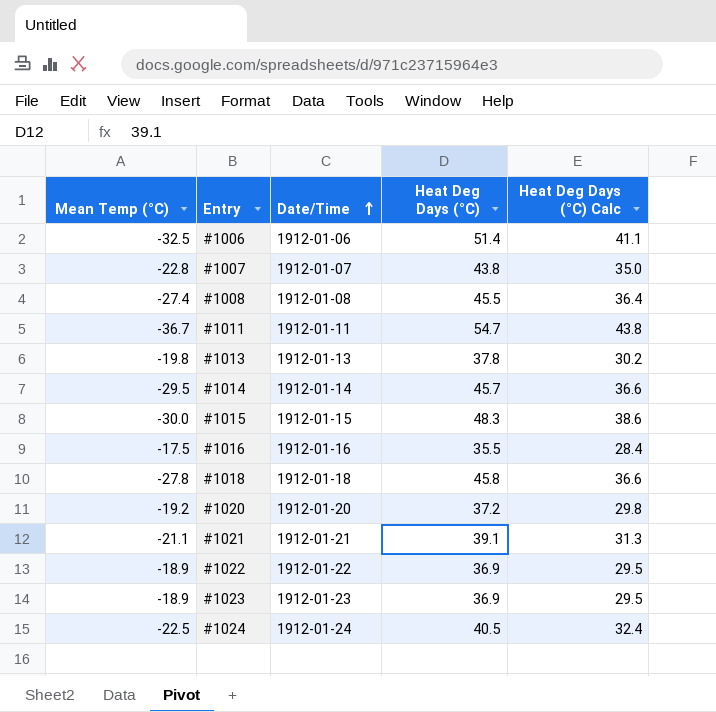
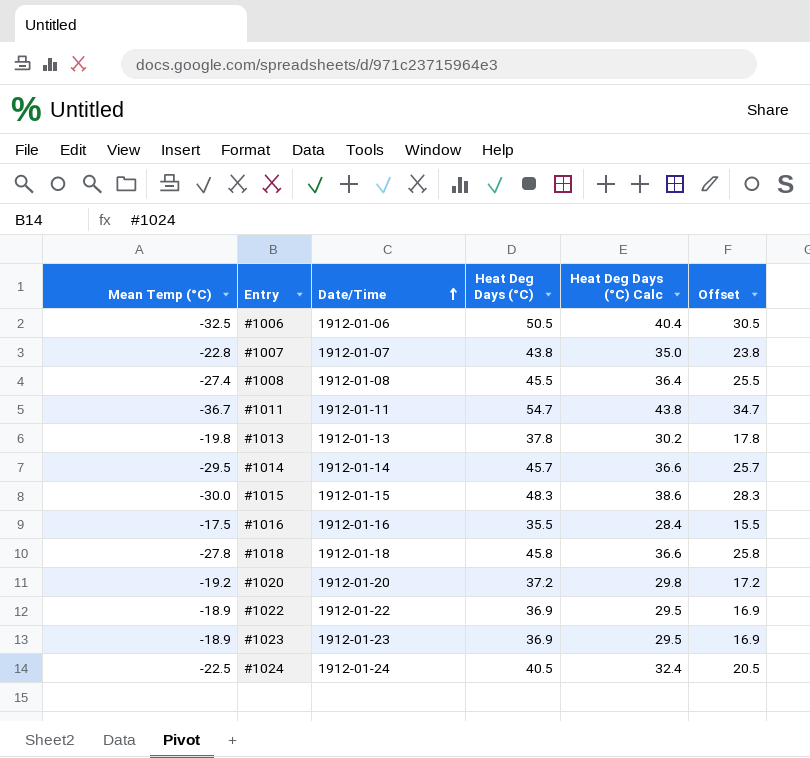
column Offset | formula: none -> [Heat Deg Days (°C)] - 20
row #1021: -21.1 | 1912-01-21 | 39.1 | 31.3 -> none
#1006 | Heat Deg Days (°C): 51.4 -> 50.5
#1006 | Heat Deg Days (°C) Calc: 41.1 -> 40.4

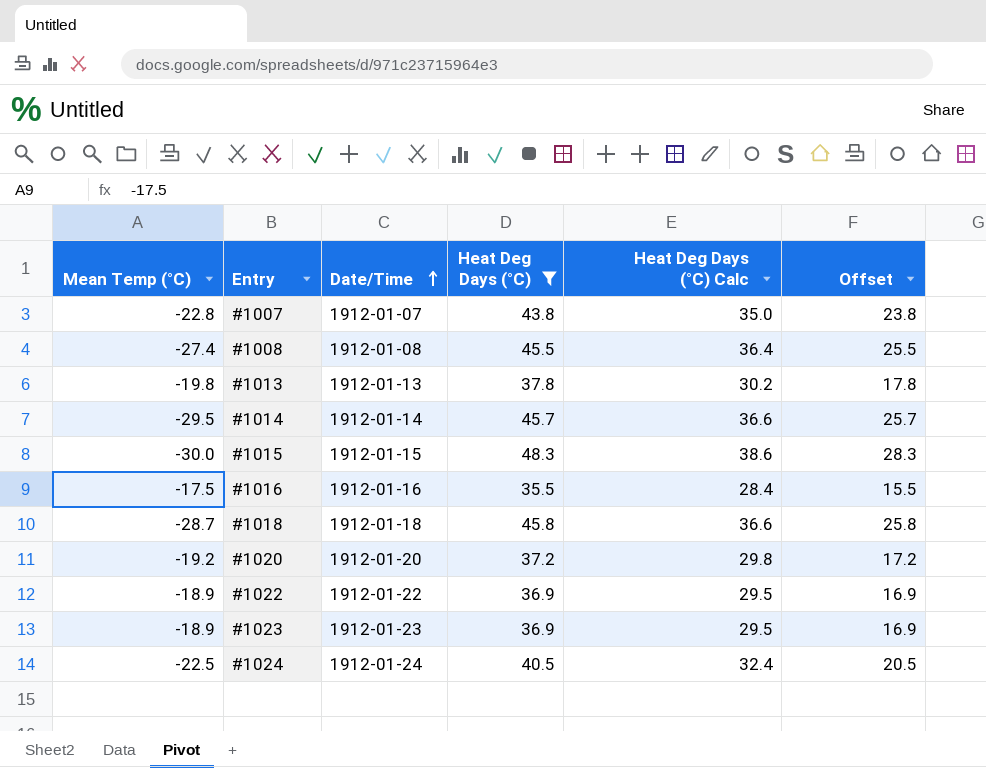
filter: none -> Heat Deg Days (°C) <= 48.3
#1018 | Mean Temp (°C): -27.8 -> -28.7

